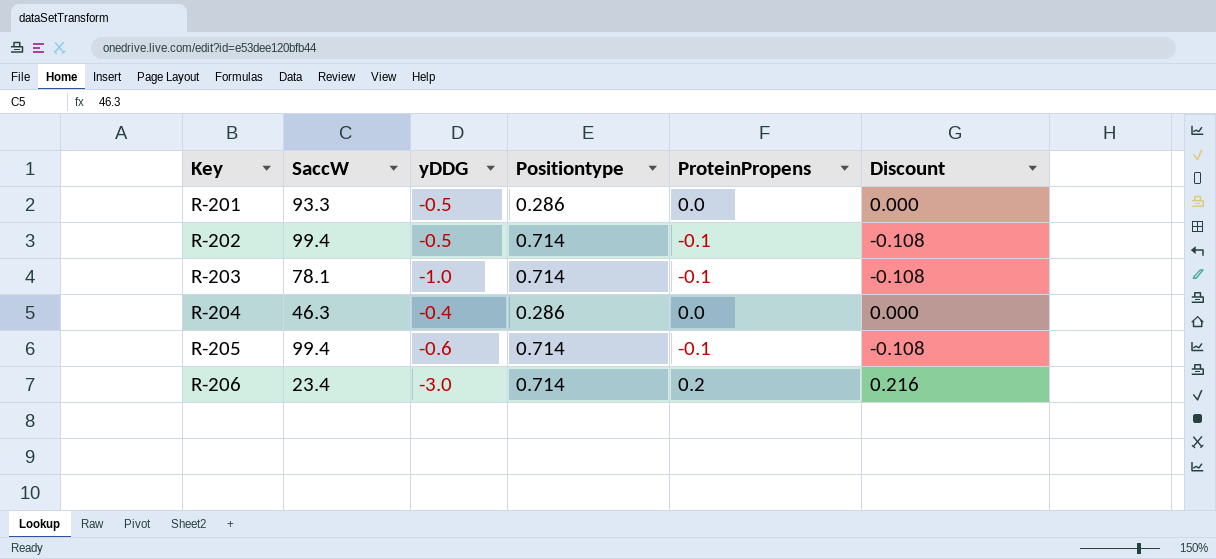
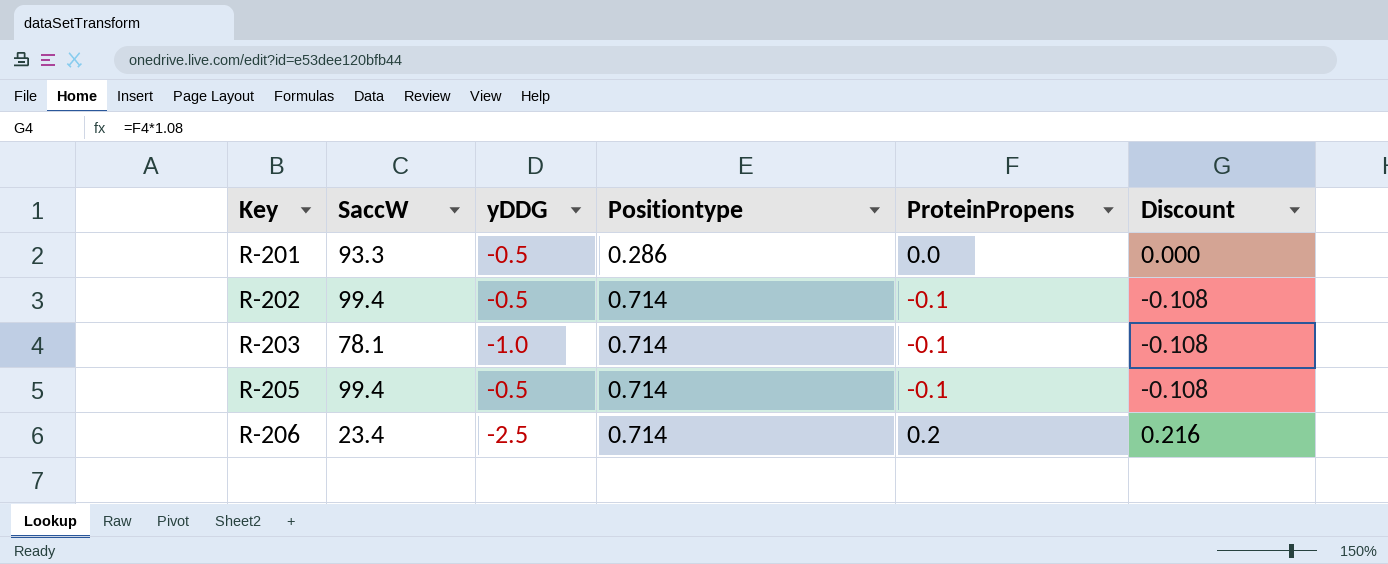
row R-204: 46.3 | -0.4 | 0.286 | 0.0 | 0.000 -> none
R-205 | yDDG: -0.6 -> -0.5
R-206 | yDDG: -3.0 -> -2.5

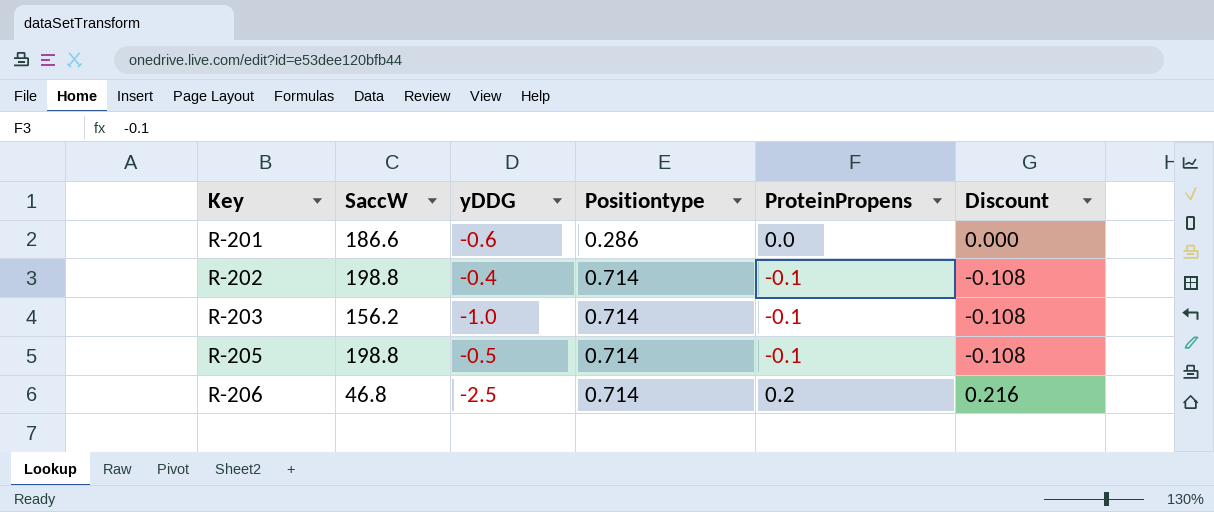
R-201 | SaccW: 93.3 -> 186.6
R-201 | yDDG: -0.5 -> -0.6
R-202 | SaccW: 99.4 -> 198.8
R-202 | yDDG: -0.5 -> -0.4
R-203 | SaccW: 78.1 -> 156.2
R-205 | SaccW: 99.4 -> 198.8
R-206 | SaccW: 23.4 -> 46.8

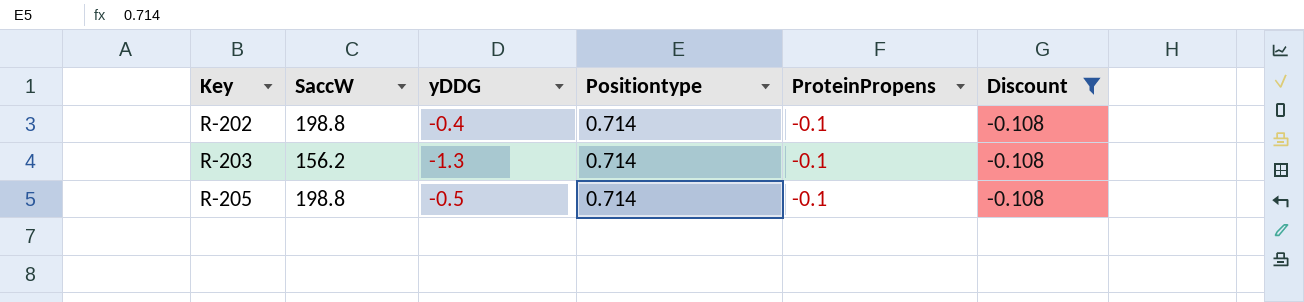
filter: none -> Discount = -0.108
R-203 | yDDG: -1.0 -> -1.3

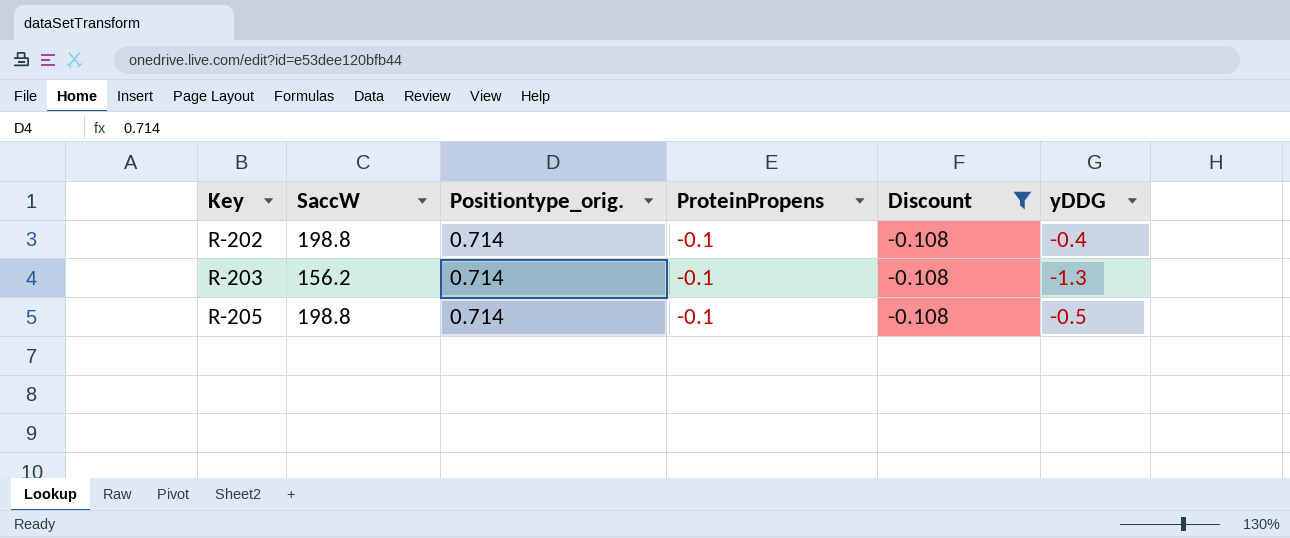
column name: Positiontype -> Positiontype_orig.
column yDDG | position: 3 -> 6

